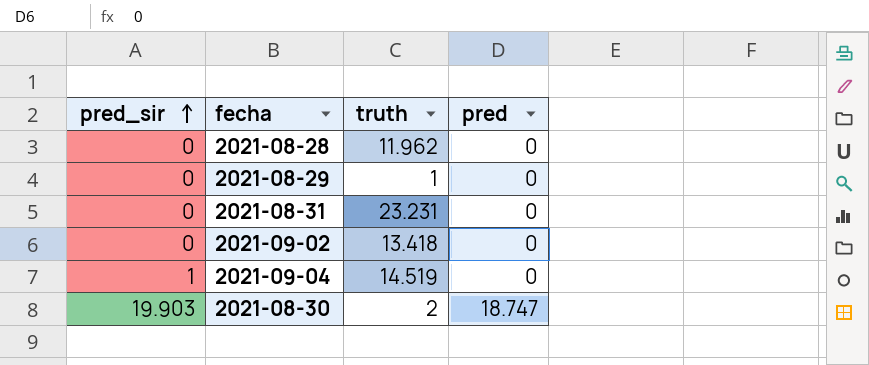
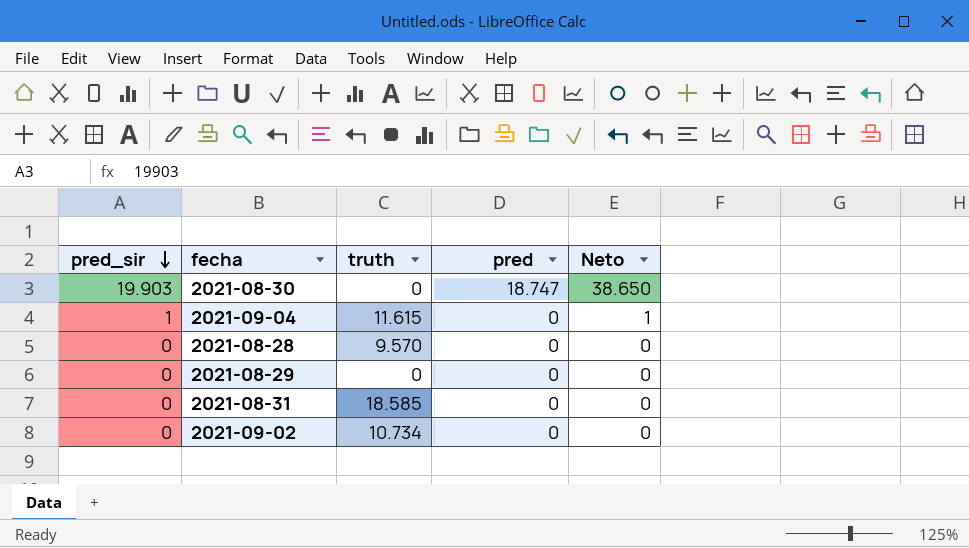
row order: pred_sir ascending -> pred_sir descending
column Neto | formula: none -> [pred_sir] + [pred]
2021-08-30 | truth: 2 -> 0
2021-09-04 | truth: 14.519 -> 11.615
2021-08-28 | truth: 11.962 -> 9.570
2021-08-29 | truth: 1 -> 0
2021-08-31 | truth: 23.231 -> 18.585
2021-09-02 | truth: 13.418 -> 10.734

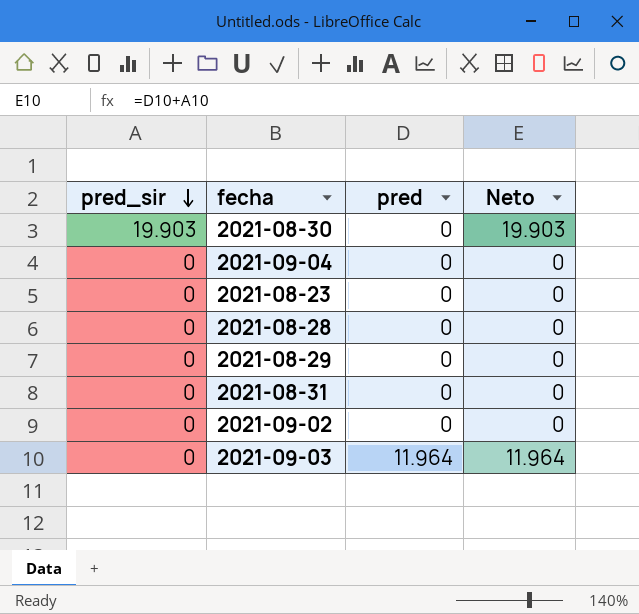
column truth | position: 3 -> none
2021-08-30 | pred: 18.747 -> 0
2021-08-30 | Neto: 38.650 -> 19.903
2021-09-04 | pred_sir: 1 -> 0
2021-09-04 | Neto: 1 -> 0
row 2021-08-23: none -> 0 | 0 | 0
row 2021-09-03: none -> 0 | 11.964 | 11.964

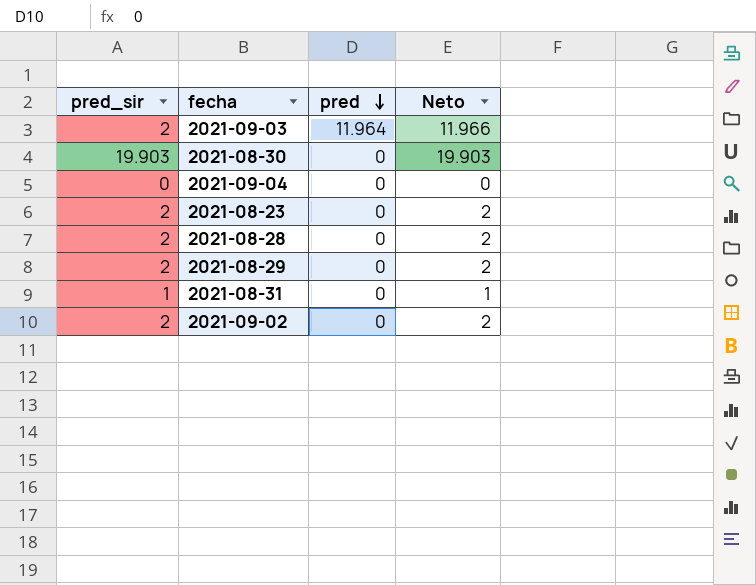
row order: pred_sir descending -> pred descending
2021-09-03 | pred_sir: 0 -> 2
2021-09-03 | Neto: 11.964 -> 11.966
2021-08-23 | pred_sir: 0 -> 2
2021-08-23 | Neto: 0 -> 2
2021-08-28 | pred_sir: 0 -> 2
2021-08-28 | Neto: 0 -> 2
2021-08-29 | pred_sir: 0 -> 2
2021-08-29 | Neto: 0 -> 2
2021-08-31 | pred_sir: 0 -> 1
2021-08-31 | Neto: 0 -> 1
2021-09-02 | pred_sir: 0 -> 2
2021-09-02 | Neto: 0 -> 2

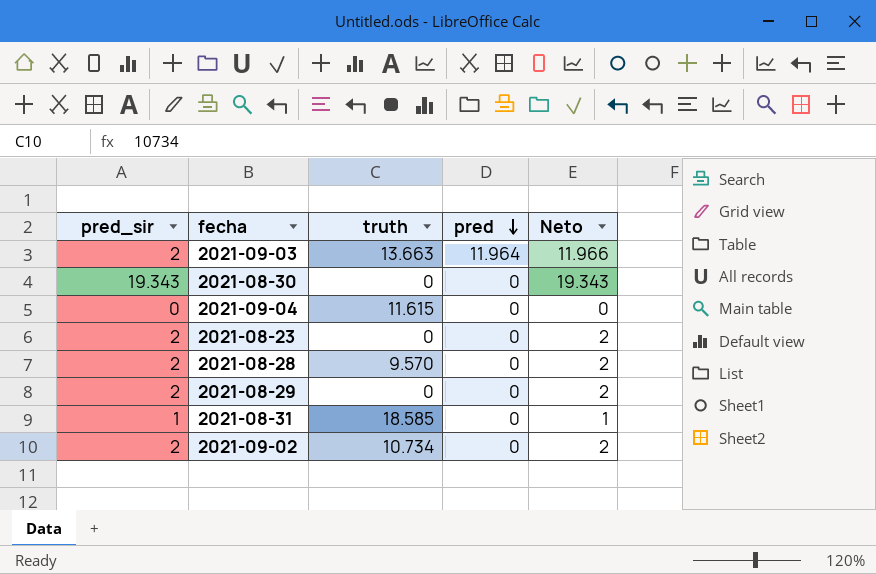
column truth | position: none -> 3
2021-08-30 | pred_sir: 19.903 -> 19.343
2021-08-30 | Neto: 19.903 -> 19.343

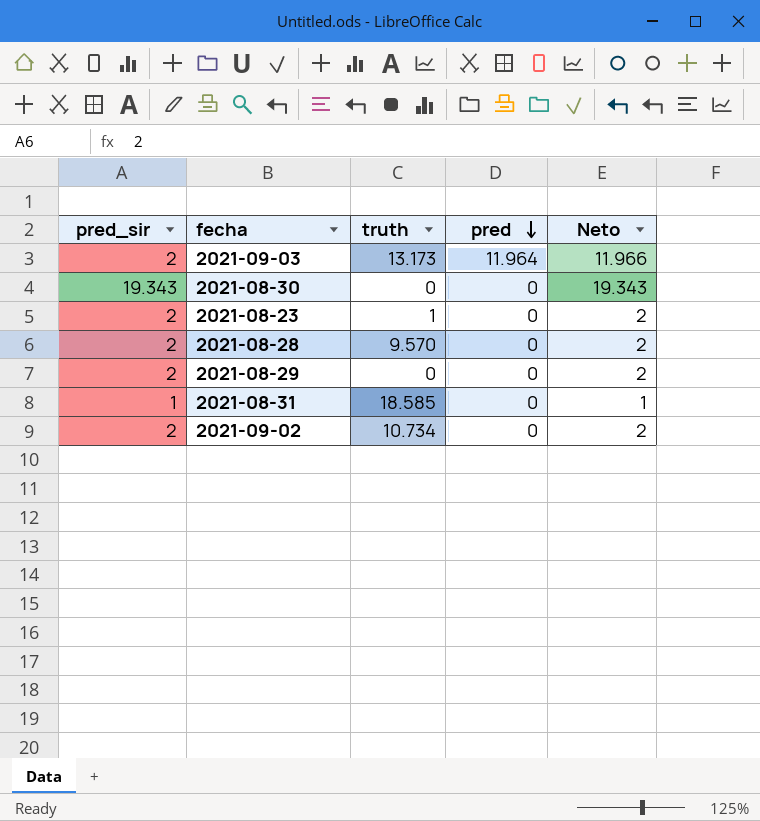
row 2021-09-04: 0 | 11.615 | 0 | 0 -> none
2021-09-03 | truth: 13.663 -> 13.173
2021-08-23 | truth: 0 -> 1

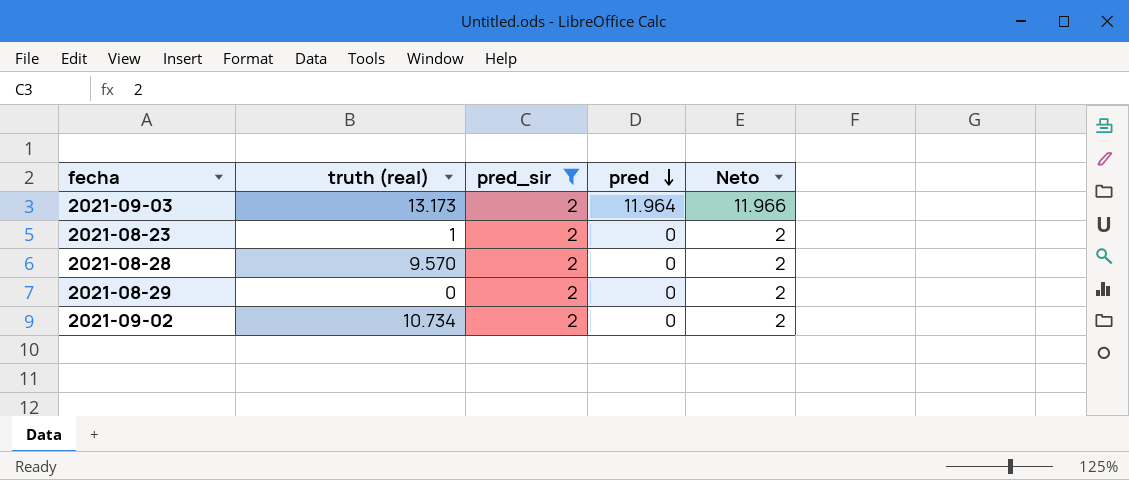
filter: none -> pred_sir = 2
column name: truth -> truth (real)
column pred_sir | position: 1 -> 3

